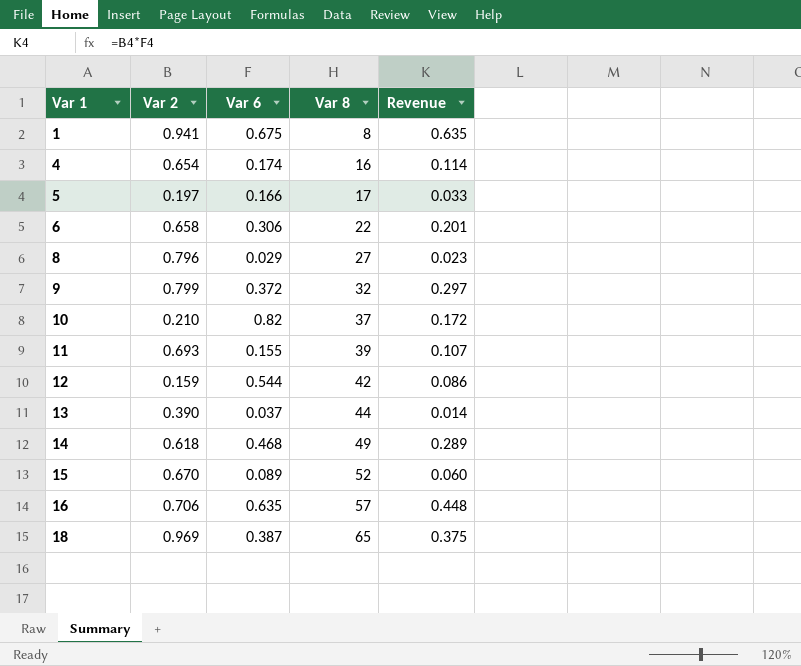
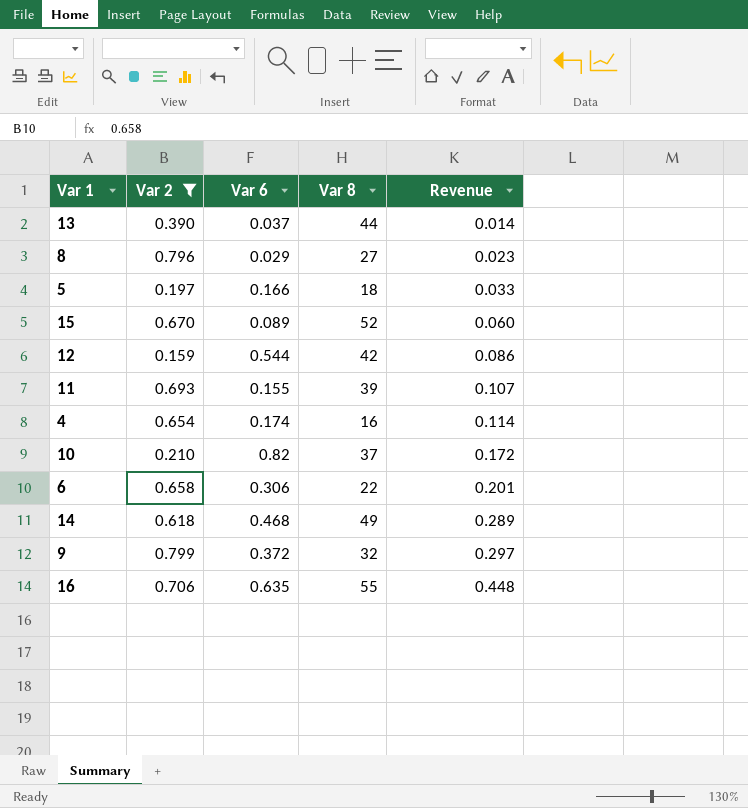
filter: none -> Var 2 <= 0.799
row order: Var 1 ascending -> Revenue ascending
5 | Var 8: 17 -> 18
16 | Var 8: 57 -> 55

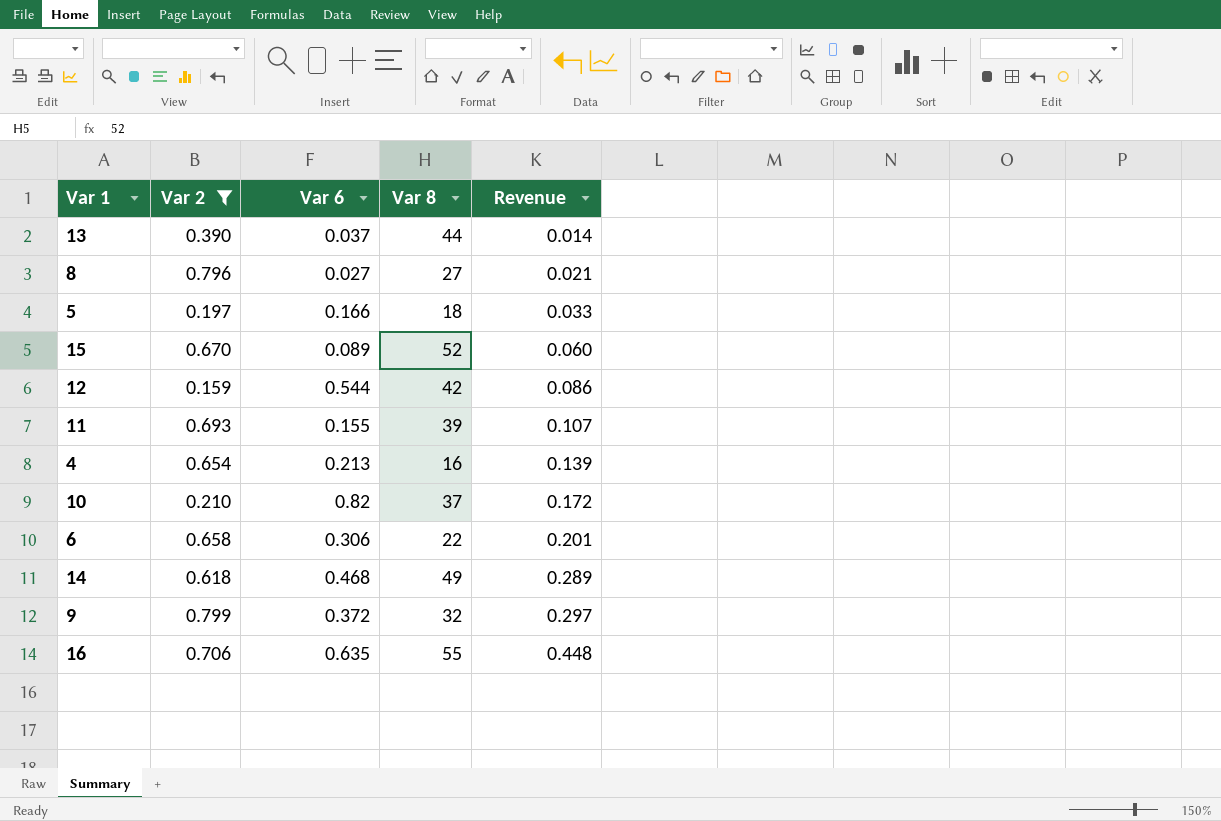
8 | Var 6: 0.029 -> 0.027
8 | Revenue: 0.023 -> 0.021
4 | Var 6: 0.174 -> 0.213
4 | Revenue: 0.114 -> 0.139

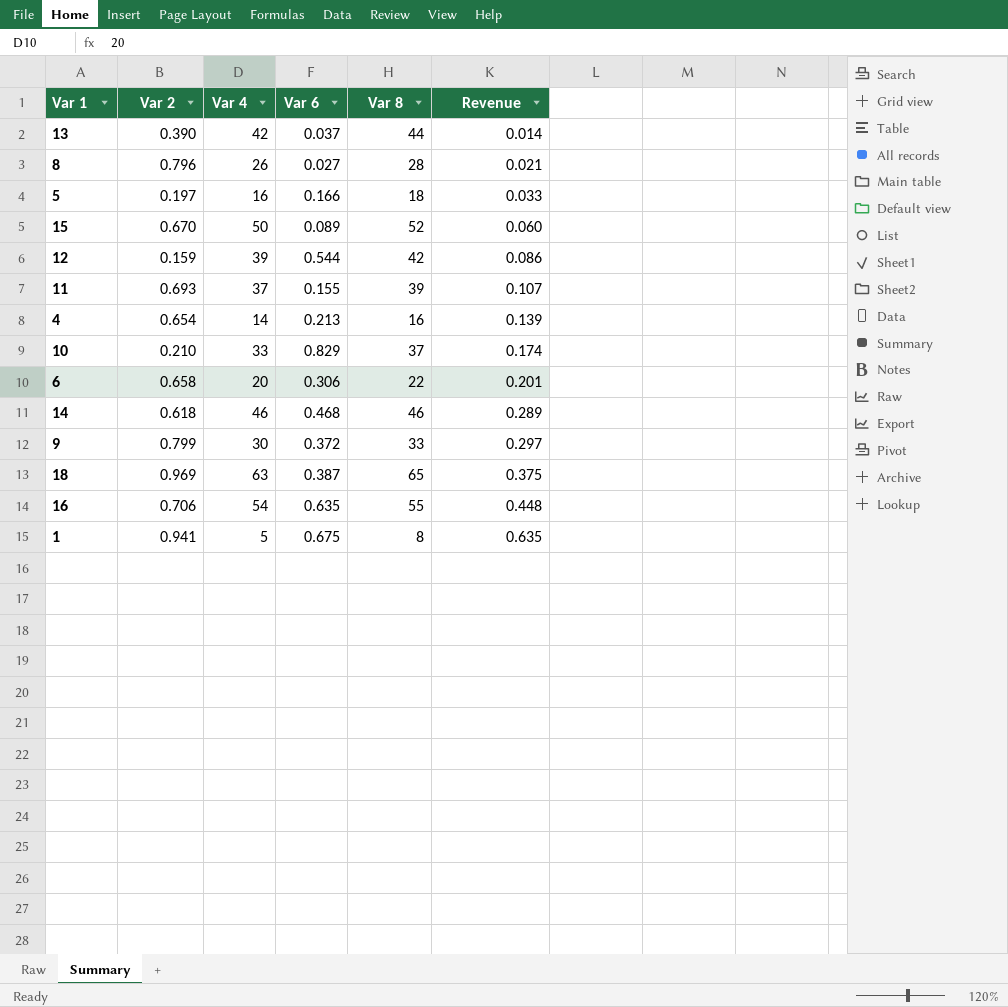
filter: Var 2 <= 0.799 -> none
column Var 4 | position: none -> 3
8 | Var 8: 27 -> 28
10 | Var 6: 0.82 -> 0.829
10 | Revenue: 0.172 -> 0.174
14 | Var 8: 49 -> 46
9 | Var 8: 32 -> 33

